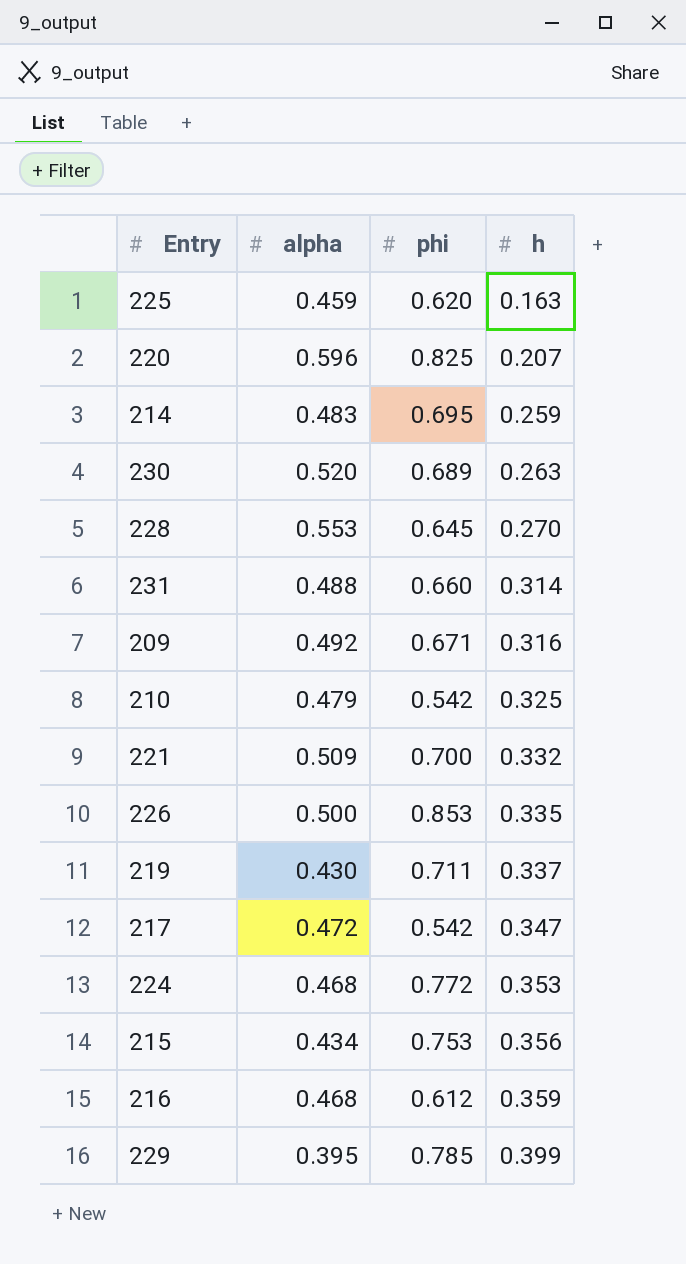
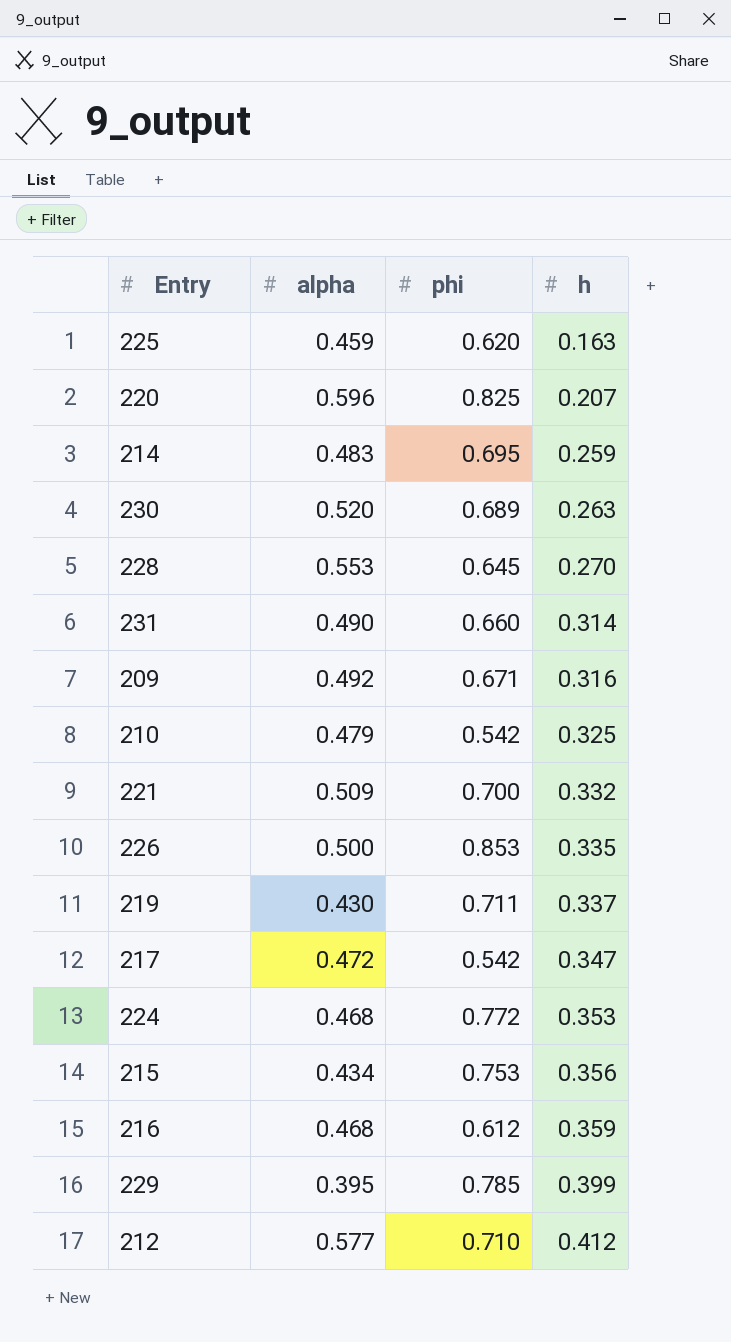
231 | alpha: 0.488 -> 0.490
row 212: none -> 0.577 | 0.710 | 0.412

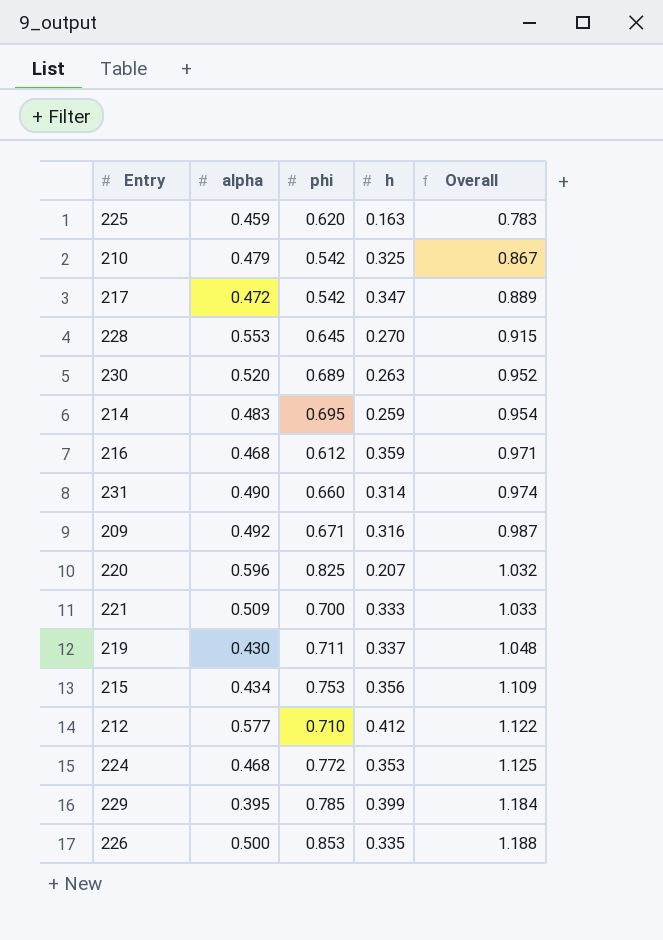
row order: h ascending -> Overall ascending
column Overall | formula: none -> [phi] + [h]
221 | h: 0.332 -> 0.333

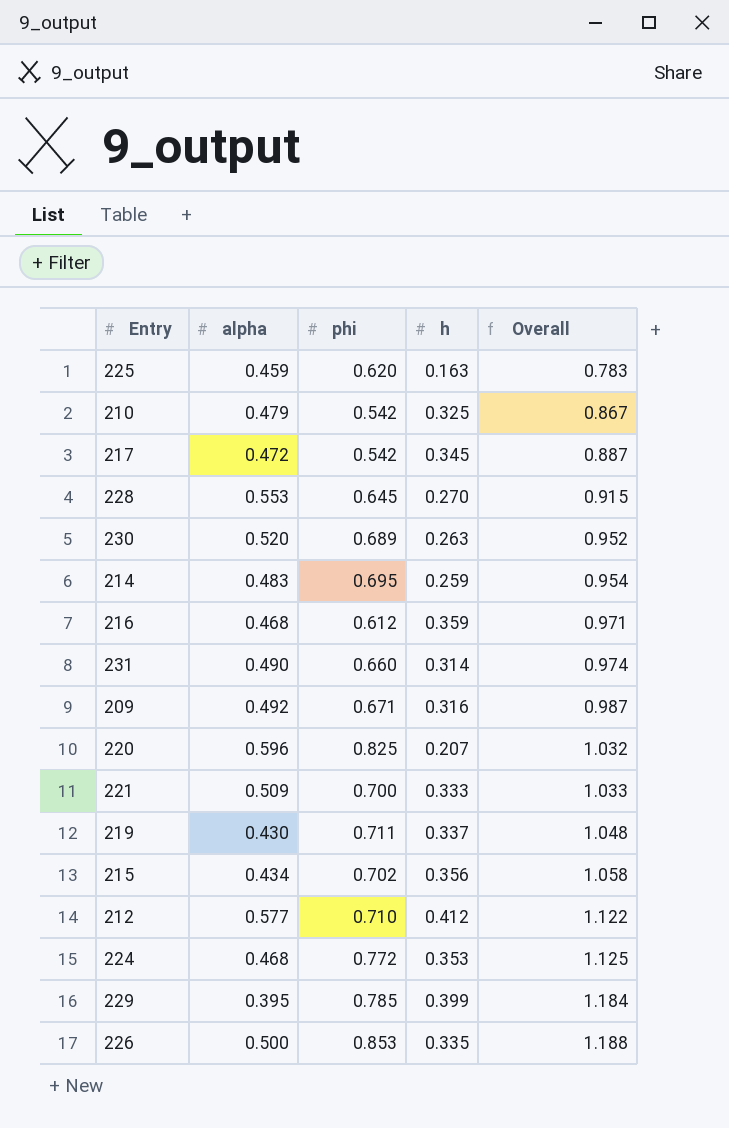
217 | h: 0.347 -> 0.345
217 | Overall: 0.889 -> 0.887
215 | phi: 0.753 -> 0.702
215 | Overall: 1.109 -> 1.058

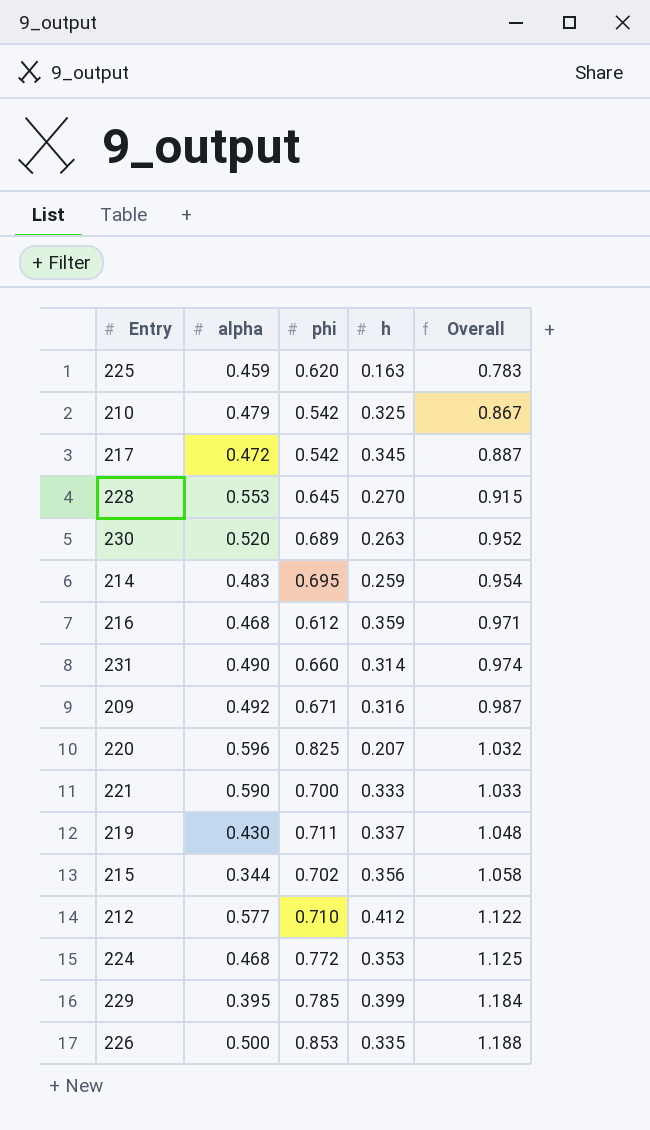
221 | alpha: 0.509 -> 0.590
215 | alpha: 0.434 -> 0.344

